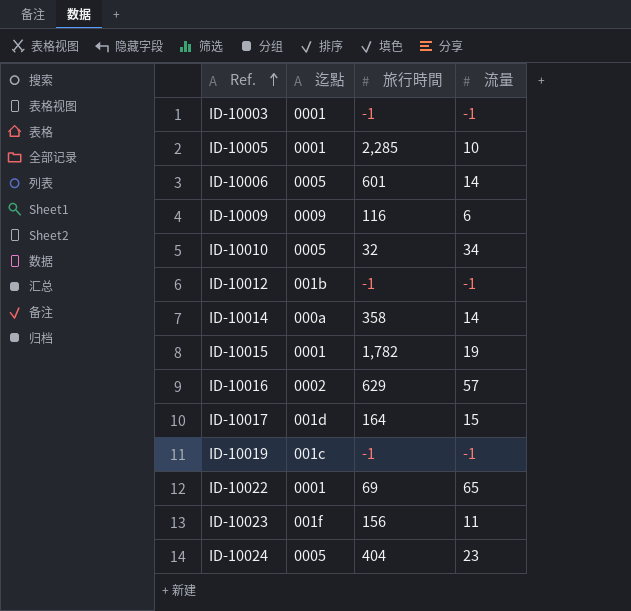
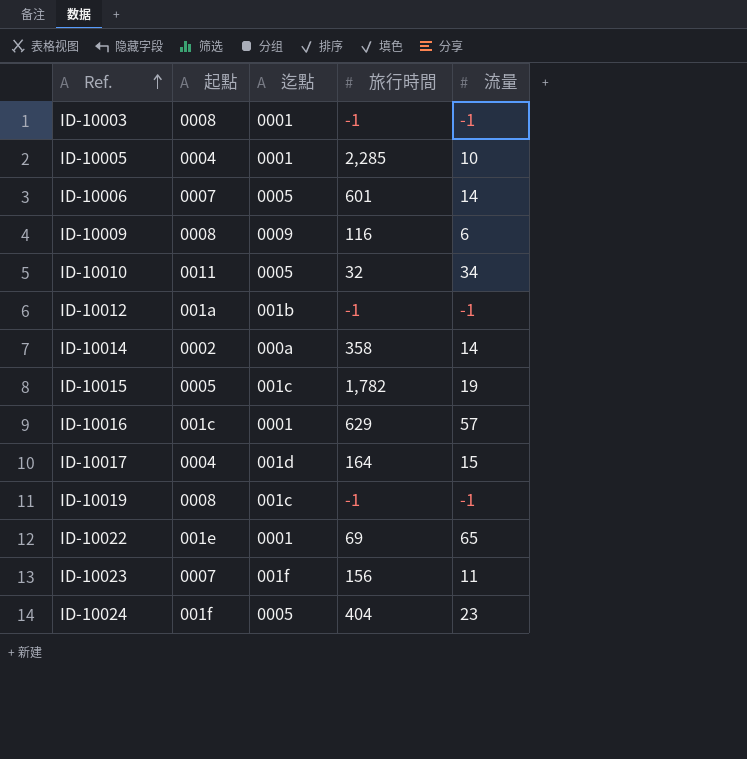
column 起點 | position: none -> 2
ID-10015 | 迄點: 0001 -> 001c
ID-10016 | 迄點: 0002 -> 0001

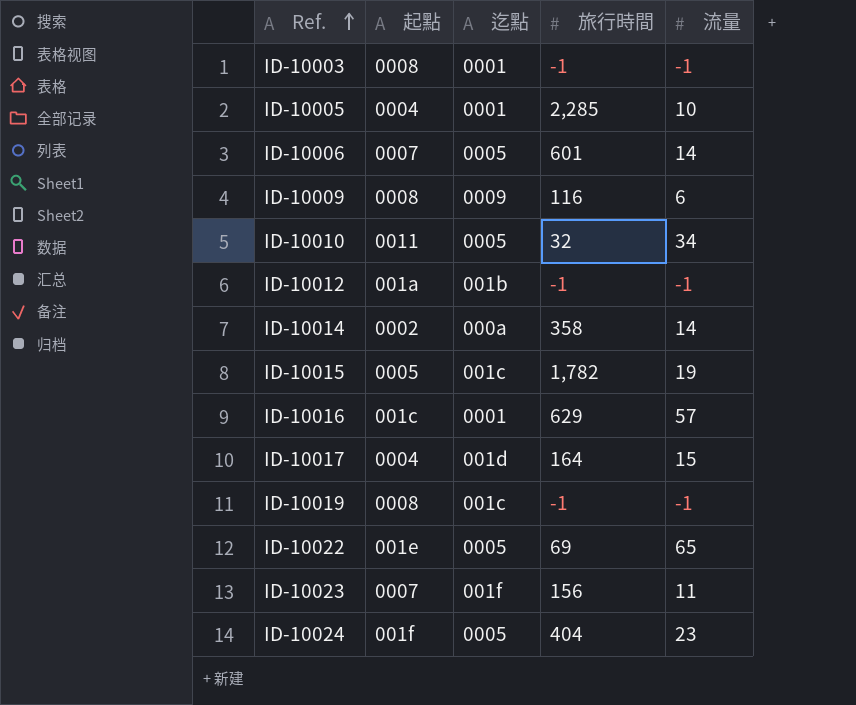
ID-10022 | 迄點: 0001 -> 0005

